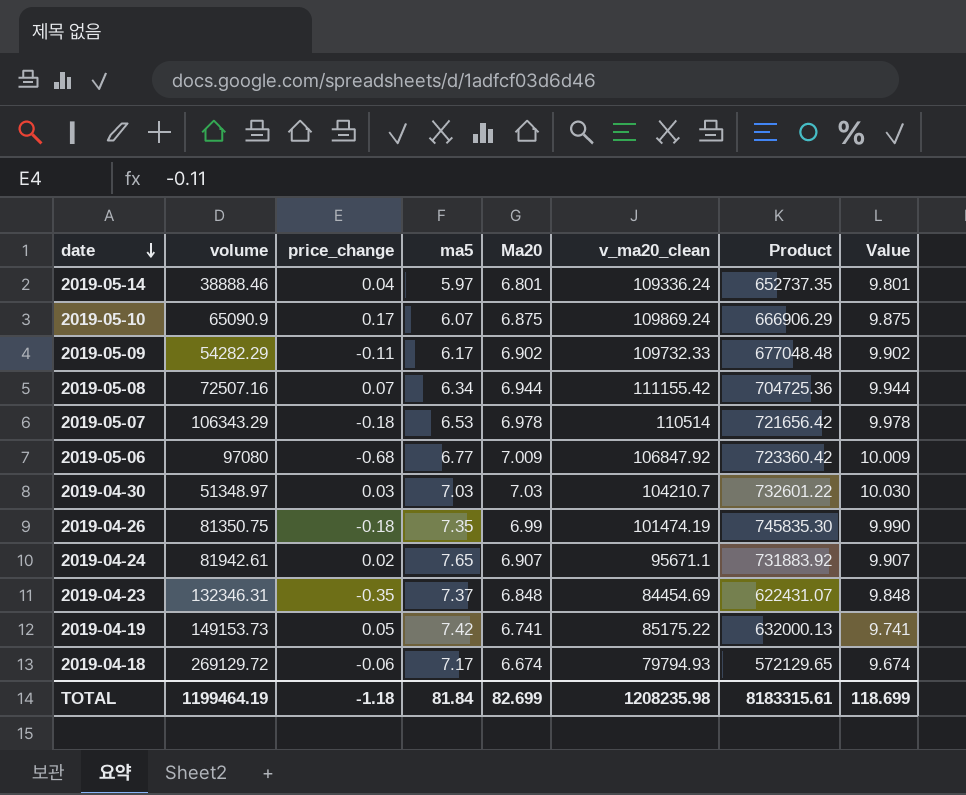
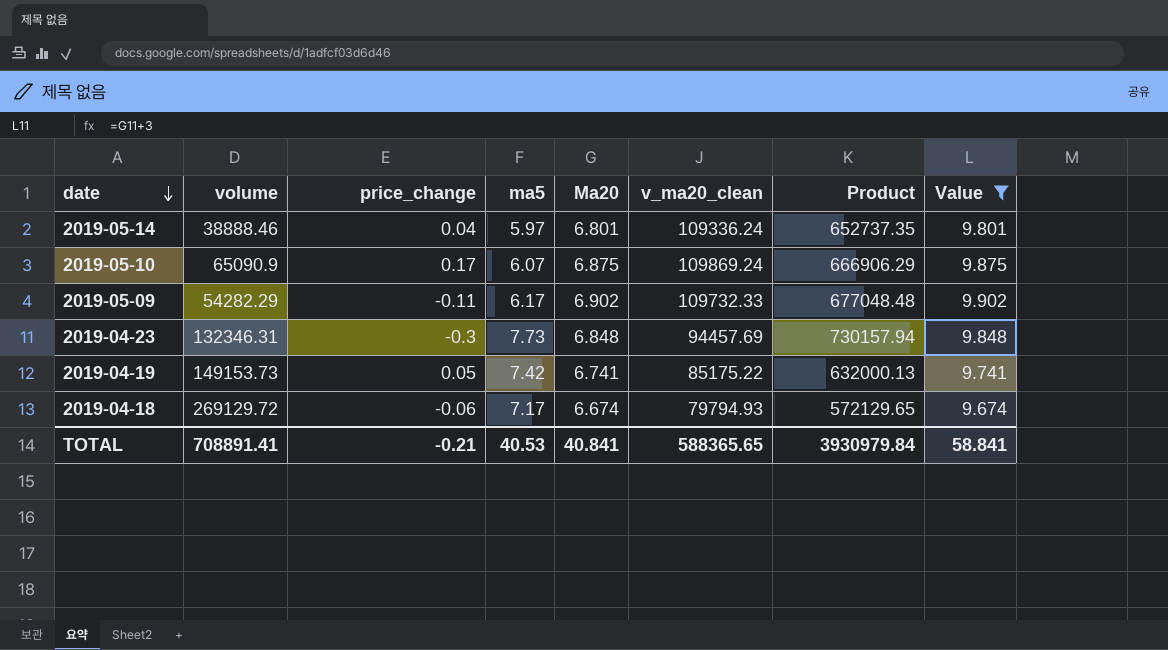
filter: none -> Value <= 9.902
2019-04-23 | price_change: -0.35 -> -0.3
2019-04-23 | ma5: 7.37 -> 7.73
2019-04-23 | v_ma20_clean: 84454.69 -> 94457.69
2019-04-23 | Product: 622431.07 -> 730157.94
TOTAL | volume: 1199464.19 -> 708891.41
TOTAL | price_change: -1.18 -> -0.21
TOTAL | ma5: 81.84 -> 40.53
TOTAL | Ma20: 82.699 -> 40.841
TOTAL | v_ma20_clean: 1208235.98 -> 588365.65
TOTAL | Product: 8183315.61 -> 3930979.84
TOTAL | Value: 118.699 -> 58.841

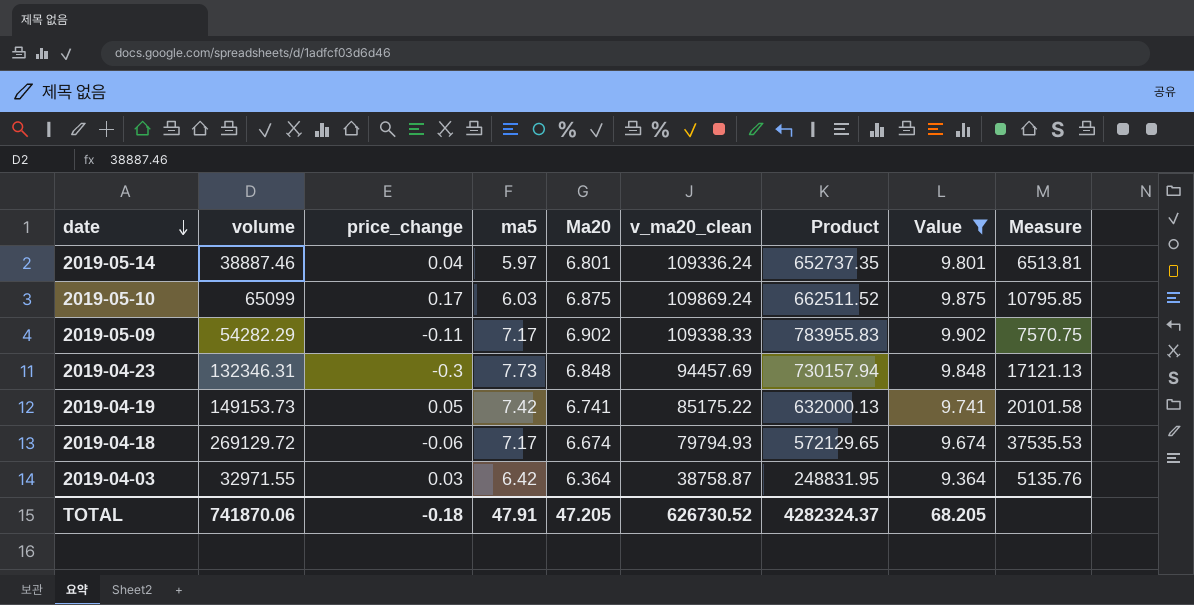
column Measure | formula: none -> [volume] / [ma5]
2019-05-14 | volume: 38888.46 -> 38887.46
2019-05-10 | volume: 65090.9 -> 65099
2019-05-10 | ma5: 6.07 -> 6.03
2019-05-10 | Product: 666906.29 -> 662511.52
2019-05-09 | ma5: 6.17 -> 7.17
2019-05-09 | v_ma20_clean: 109732.33 -> 109338.33
2019-05-09 | Product: 677048.48 -> 783955.83
row 2019-04-03: none -> 32971.55 | 0.03 | 6.42 | 6.364 | 38758.87 | 248831.95 | 9.364 | 5135.76
TOTAL | volume: 708891.41 -> 741870.06
TOTAL | price_change: -0.21 -> -0.18
TOTAL | ma5: 40.53 -> 47.91
TOTAL | Ma20: 40.841 -> 47.205
TOTAL | v_ma20_clean: 588365.65 -> 626730.52
TOTAL | Product: 3930979.84 -> 4282324.37
TOTAL | Value: 58.841 -> 68.205

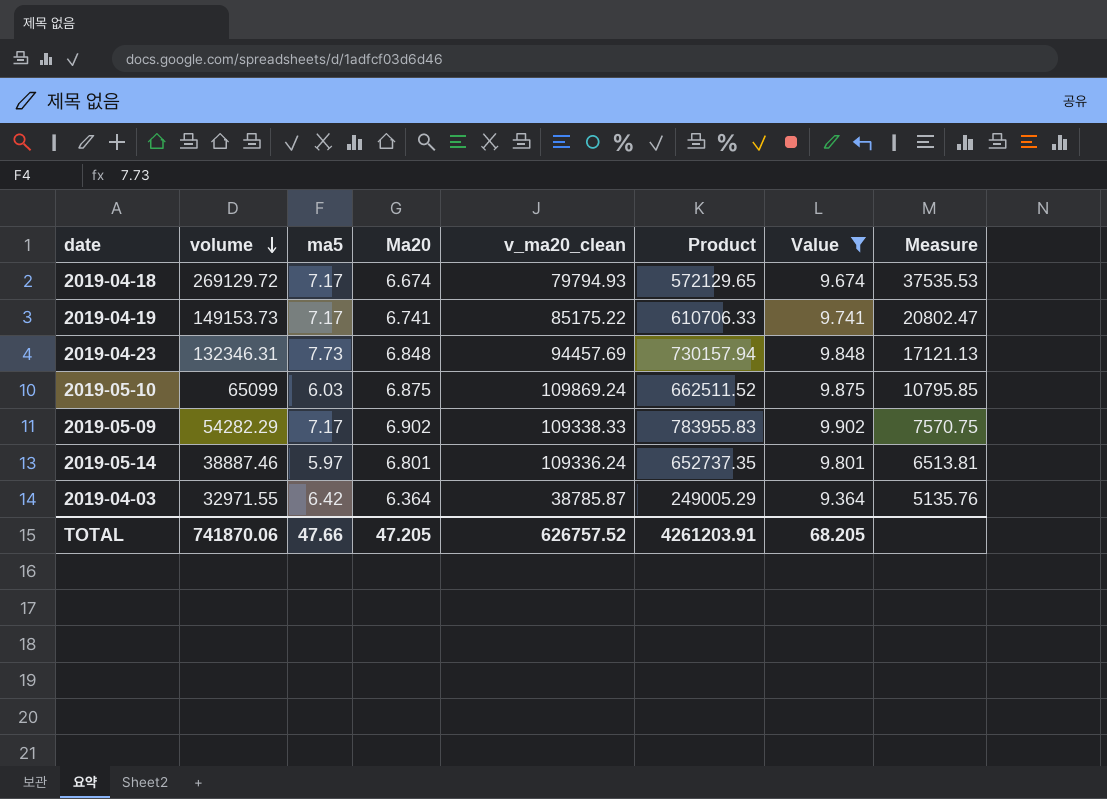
row order: date descending -> volume descending
column price_change | position: 3 -> none
2019-04-19 | ma5: 7.42 -> 7.17
2019-04-19 | Product: 632000.13 -> 610706.33
2019-04-19 | Measure: 20101.58 -> 20802.47
2019-04-03 | v_ma20_clean: 38758.87 -> 38785.87
2019-04-03 | Product: 248831.95 -> 249005.29
TOTAL | ma5: 47.91 -> 47.66
TOTAL | v_ma20_clean: 626730.52 -> 626757.52
TOTAL | Product: 4282324.37 -> 4261203.91

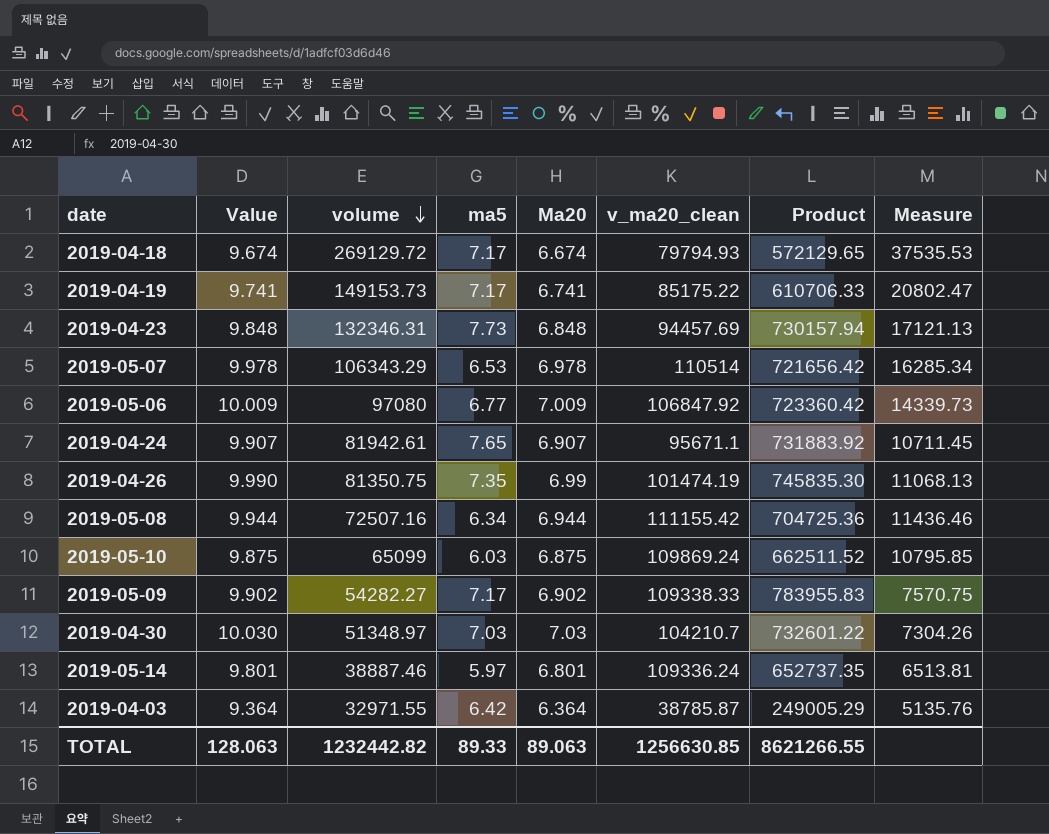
filter: Value <= 9.902 -> none
column Value | position: 7 -> 2
2019-05-09 | volume: 54282.29 -> 54282.27
TOTAL | Value: 68.205 -> 128.063
TOTAL | volume: 741870.06 -> 1232442.82
TOTAL | ma5: 47.66 -> 89.33
TOTAL | Ma20: 47.205 -> 89.063
TOTAL | v_ma20_clean: 626757.52 -> 1256630.85
TOTAL | Product: 4261203.91 -> 8621266.55

